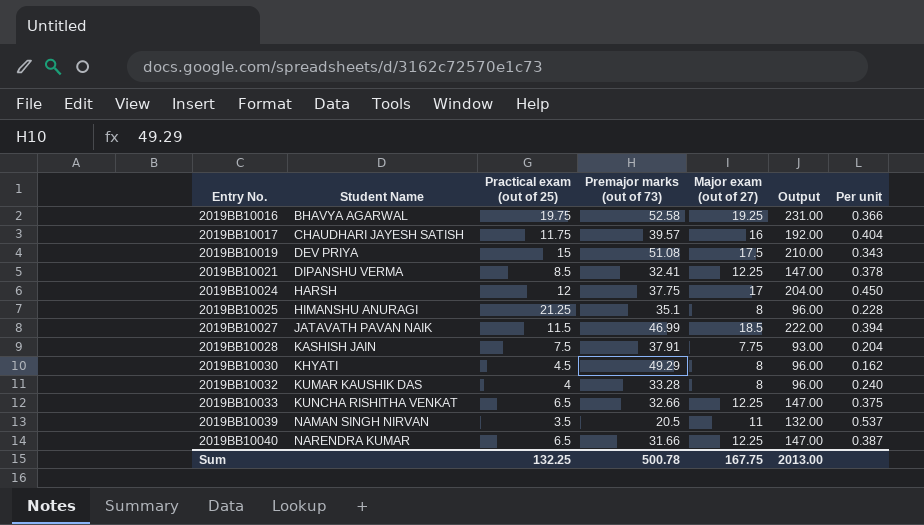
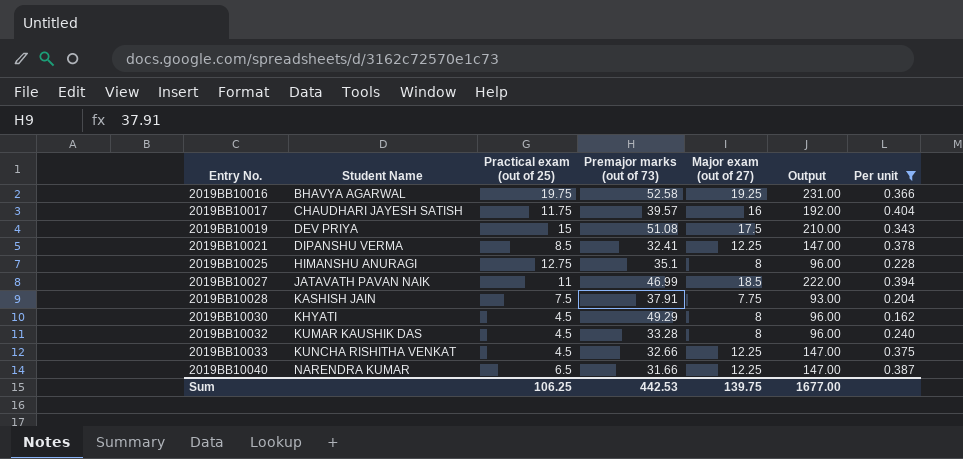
filter: none -> Per unit <= 0.404
2019BB10025 | Practical exam (out of 25): 21.25 -> 12.75
2019BB10027 | Practical exam (out of 25): 11.5 -> 11
2019BB10032 | Practical exam (out of 25): 4 -> 4.5
2019BB10033 | Practical exam (out of 25): 6.5 -> 4.5
Sum | Practical exam (out of 25): 132.25 -> 106.25
Sum | Premajor marks (out of 73): 500.78 -> 442.53
Sum | Major exam (out of 27): 167.75 -> 139.75
Sum | Output: 2013.00 -> 1677.00

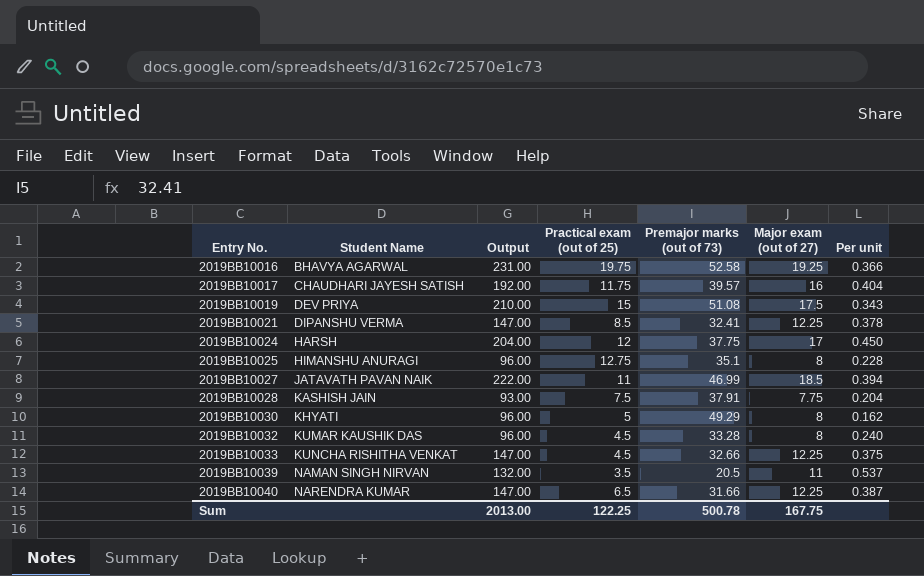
filter: Per unit <= 0.404 -> none
column Output | position: 6 -> 3
2019BB10030 | Practical exam (out of 25): 4.5 -> 5
Sum | Output: 1677.00 -> 2013.00
Sum | Practical exam (out of 25): 106.25 -> 122.25
Sum | Premajor marks (out of 73): 442.53 -> 500.78
Sum | Major exam (out of 27): 139.75 -> 167.75

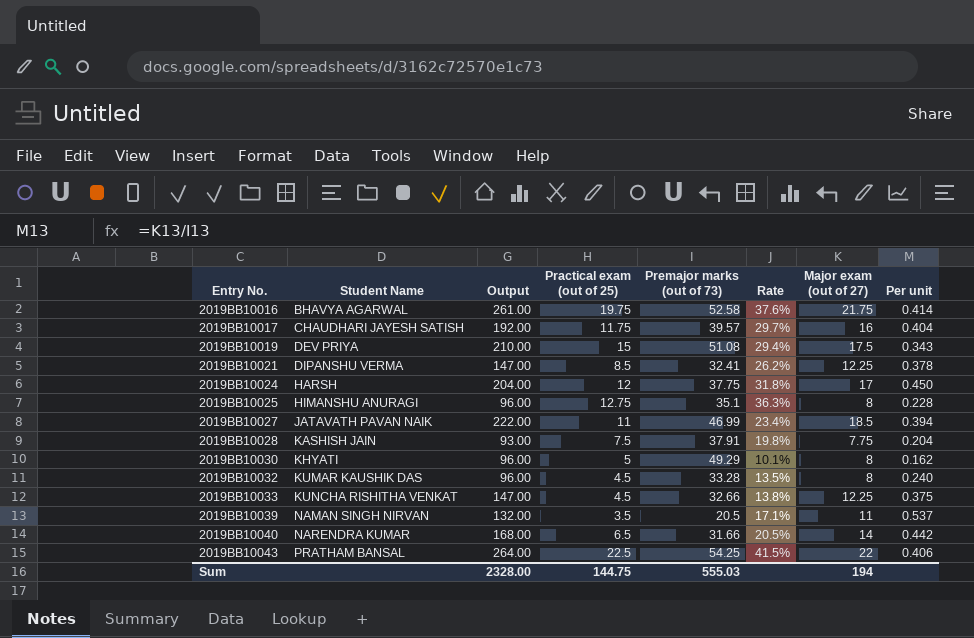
column Rate | formula: none -> [Practical exam (out of 25)] / [Premajor marks (out of 73)]
2019BB10016 | Output: 231.00 -> 261.00
2019BB10016 | Major exam (out of 27): 19.25 -> 21.75
2019BB10016 | Per unit: 0.366 -> 0.414
2019BB10040 | Output: 147.00 -> 168.00
2019BB10040 | Major exam (out of 27): 12.25 -> 14
2019BB10040 | Per unit: 0.387 -> 0.442
row 2019BB10043: none -> PRATHAM BANSAL | 264.00 | 22.5 | 54.25 | 41.5% | 22 | 0.406
Sum | Output: 2013.00 -> 2328.00
Sum | Practical exam (out of 25): 122.25 -> 144.75
Sum | Premajor marks (out of 73): 500.78 -> 555.03
Sum | Major exam (out of 27): 167.75 -> 194

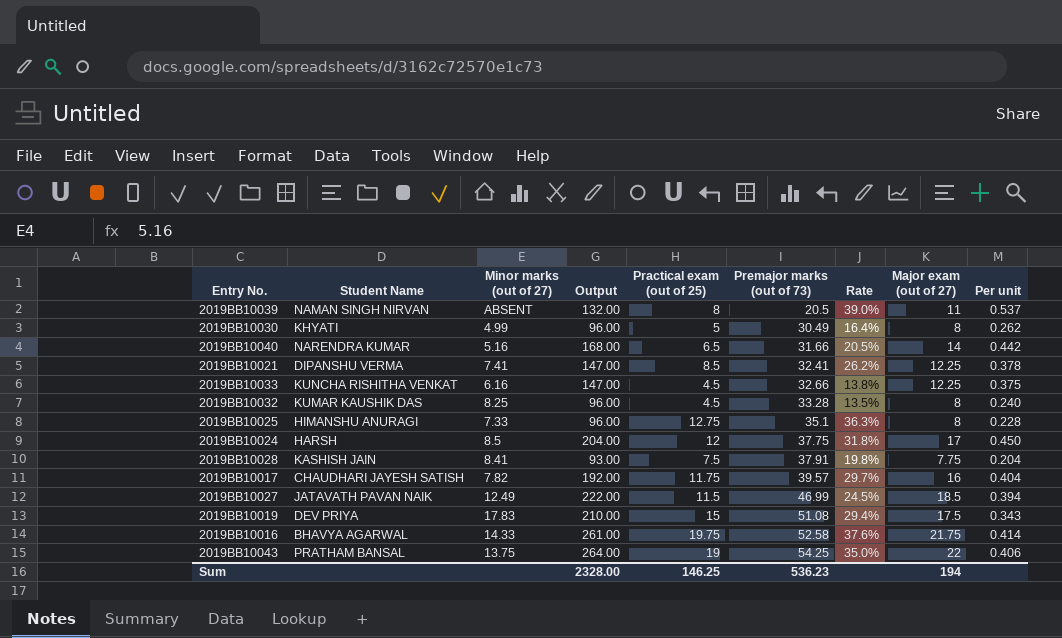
row order: Entry No. ascending -> Premajor marks (out of 73) ascending
column Minor marks (out of 27) | position: none -> 3
2019BB10039 | Practical exam (out of 25): 3.5 -> 8
2019BB10039 | Rate: 17.1% -> 39.0%
2019BB10030 | Premajor marks (out of 73): 49.29 -> 30.49
2019BB10030 | Rate: 10.1% -> 16.4%
2019BB10030 | Per unit: 0.162 -> 0.262
2019BB10027 | Practical exam (out of 25): 11 -> 11.5
2019BB10027 | Rate: 23.4% -> 24.5%
2019BB10043 | Practical exam (out of 25): 22.5 -> 19
2019BB10043 | Rate: 41.5% -> 35.0%
Sum | Practical exam (out of 25): 144.75 -> 146.25
Sum | Premajor marks (out of 73): 555.03 -> 536.23

